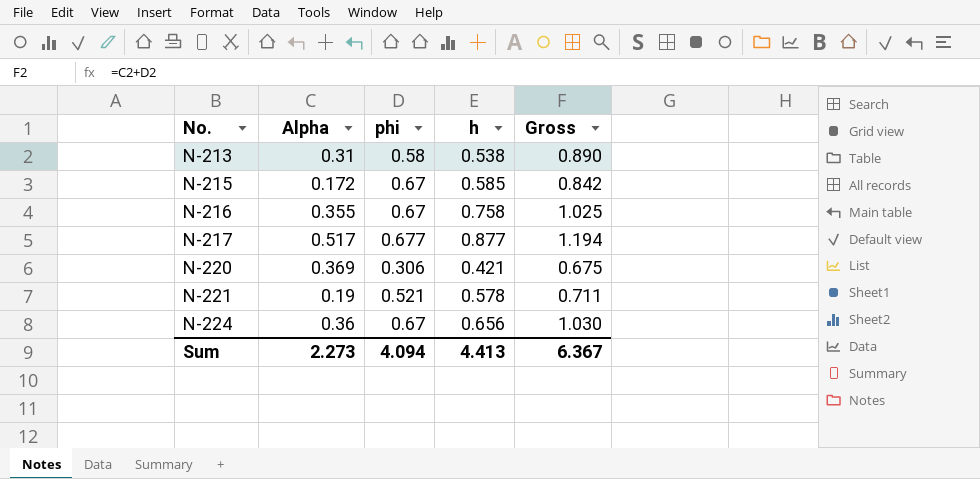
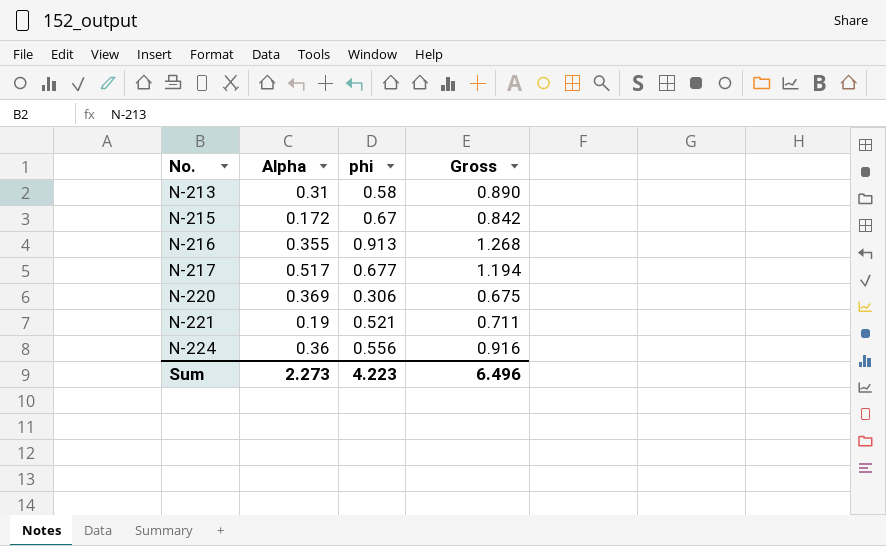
column h | position: 4 -> none
N-216 | phi: 0.67 -> 0.913
N-216 | Gross: 1.025 -> 1.268
N-224 | phi: 0.67 -> 0.556
N-224 | Gross: 1.030 -> 0.916
Sum | phi: 4.094 -> 4.223
Sum | Gross: 6.367 -> 6.496

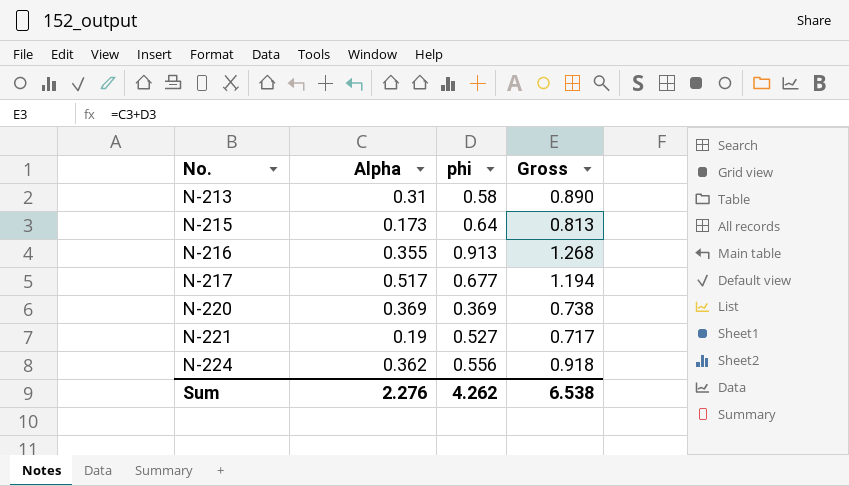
N-215 | Alpha: 0.172 -> 0.173
N-215 | phi: 0.67 -> 0.64
N-215 | Gross: 0.842 -> 0.813
N-220 | phi: 0.306 -> 0.369
N-220 | Gross: 0.675 -> 0.738
N-221 | phi: 0.521 -> 0.527
N-221 | Gross: 0.711 -> 0.717
N-224 | Alpha: 0.36 -> 0.362
N-224 | Gross: 0.916 -> 0.918
Sum | Alpha: 2.273 -> 2.276
Sum | phi: 4.223 -> 4.262
Sum | Gross: 6.496 -> 6.538

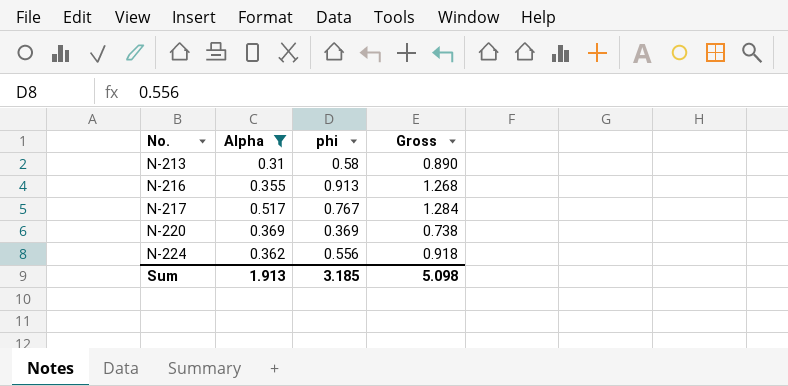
filter: none -> Alpha >= 0.31
N-217 | phi: 0.677 -> 0.767
N-217 | Gross: 1.194 -> 1.284
Sum | Alpha: 2.276 -> 1.913
Sum | phi: 4.262 -> 3.185
Sum | Gross: 6.538 -> 5.098

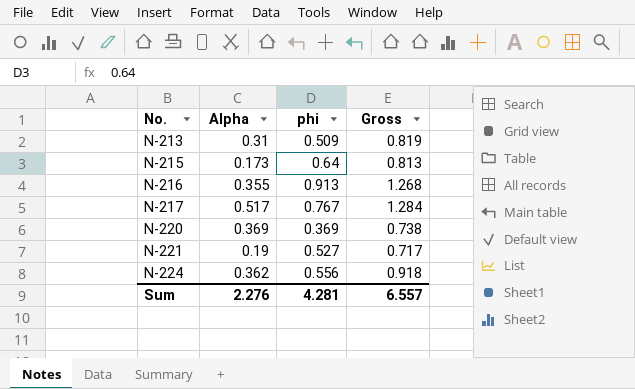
filter: Alpha >= 0.31 -> none
N-213 | phi: 0.58 -> 0.509
N-213 | Gross: 0.890 -> 0.819
Sum | Alpha: 1.913 -> 2.276
Sum | phi: 3.185 -> 4.281
Sum | Gross: 5.098 -> 6.557

